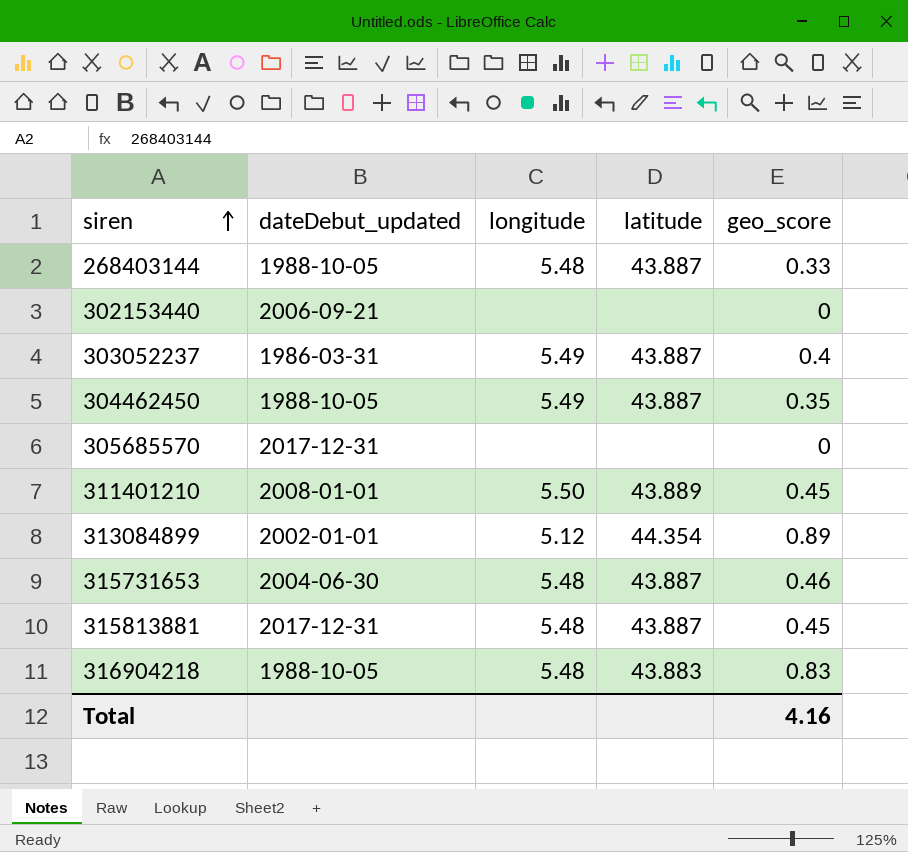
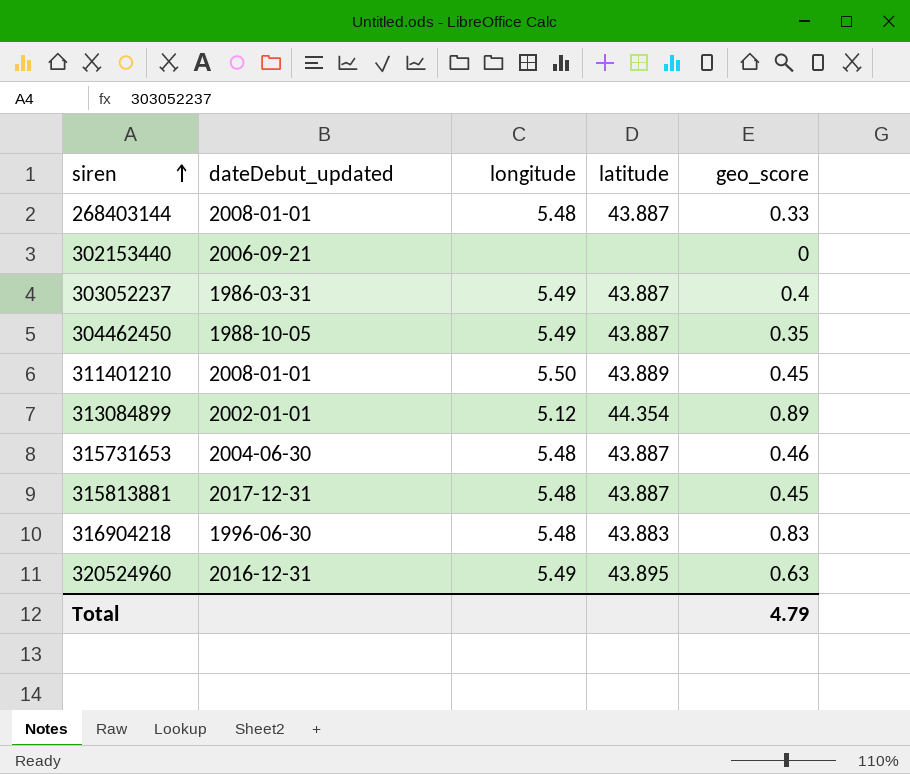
row 305685570: 2017-12-31 | none | none | 0 -> none
268403144 | dateDebut_updated: 1988-10-05 -> 2008-01-01
316904218 | dateDebut_updated: 1988-10-05 -> 1996-06-30
row 320524960: none -> 2016-12-31 | 5.49 | 43.895 | 0.63
Total | geo_score: 4.16 -> 4.79

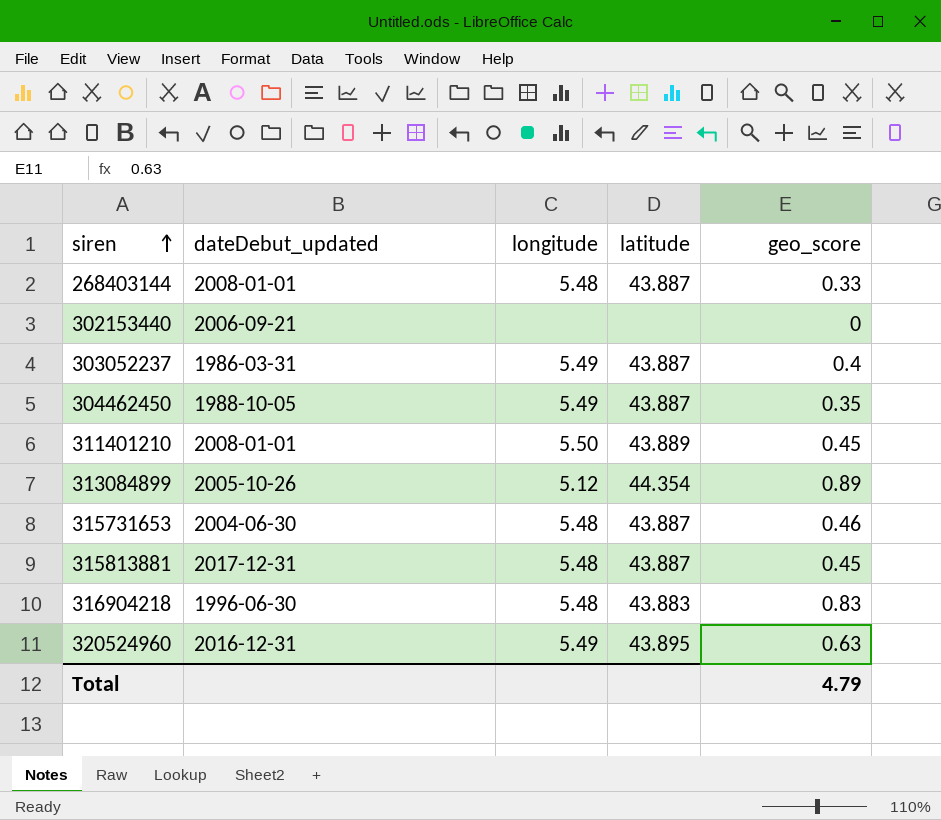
313084899 | dateDebut_updated: 2002-01-01 -> 2005-10-26

